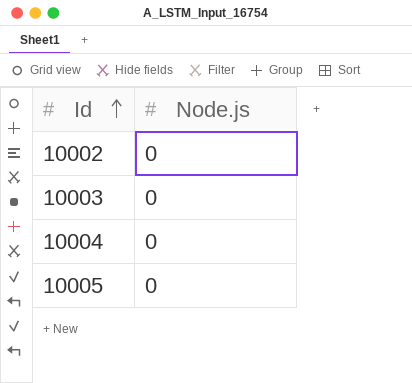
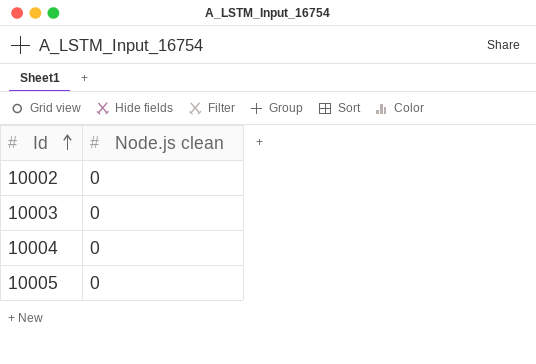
column name: Node.js -> Node.js clean

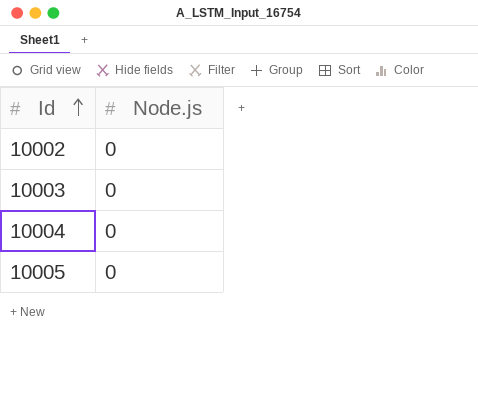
column name: Node.js clean -> Node.js

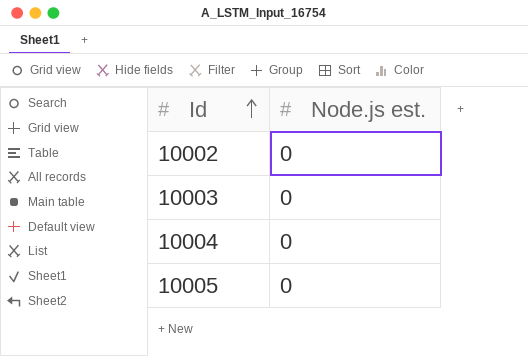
column name: Node.js -> Node.js est.

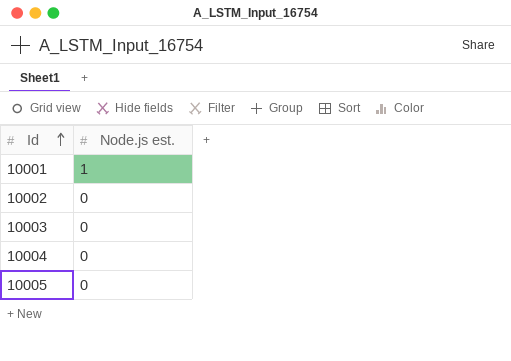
row 10001: none -> 1

